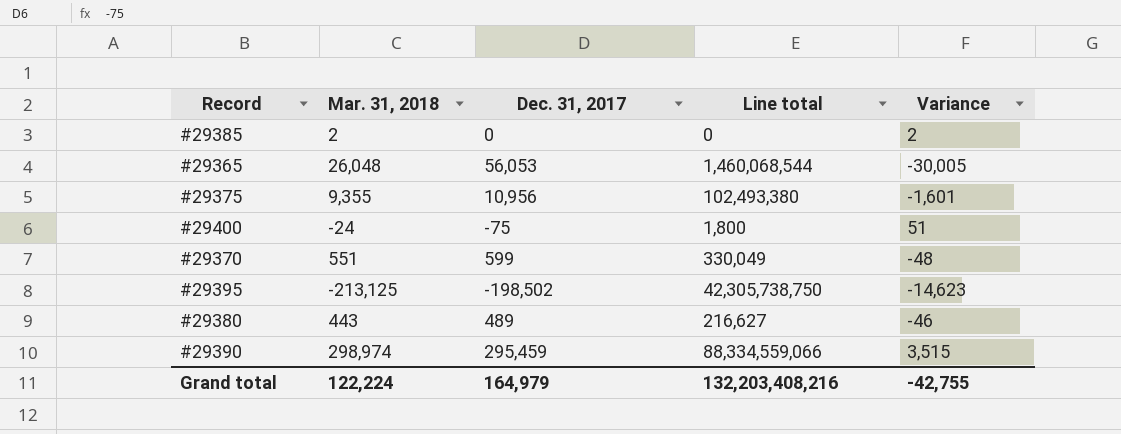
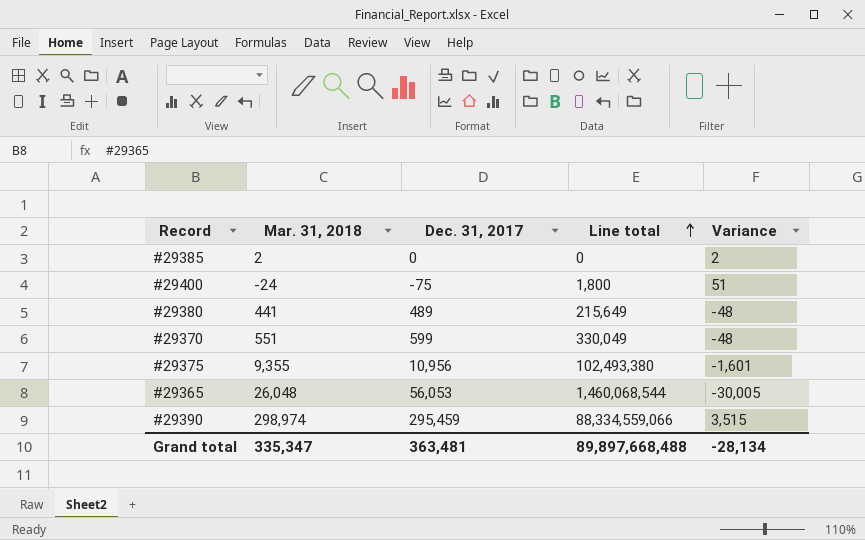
row order: none -> Line total ascending
row #29395: -213,125 | -198,502 | 42,305,738,750 | -14,623 -> none
#29380 | Mar. 31, 2018: 443 -> 441
#29380 | Line total: 216,627 -> 215,649
#29380 | Variance: -46 -> -48
Grand total | Mar. 31, 2018: 122,224 -> 335,347
Grand total | Dec. 31, 2017: 164,979 -> 363,481
Grand total | Line total: 132,203,408,216 -> 89,897,668,488
Grand total | Variance: -42,755 -> -28,134

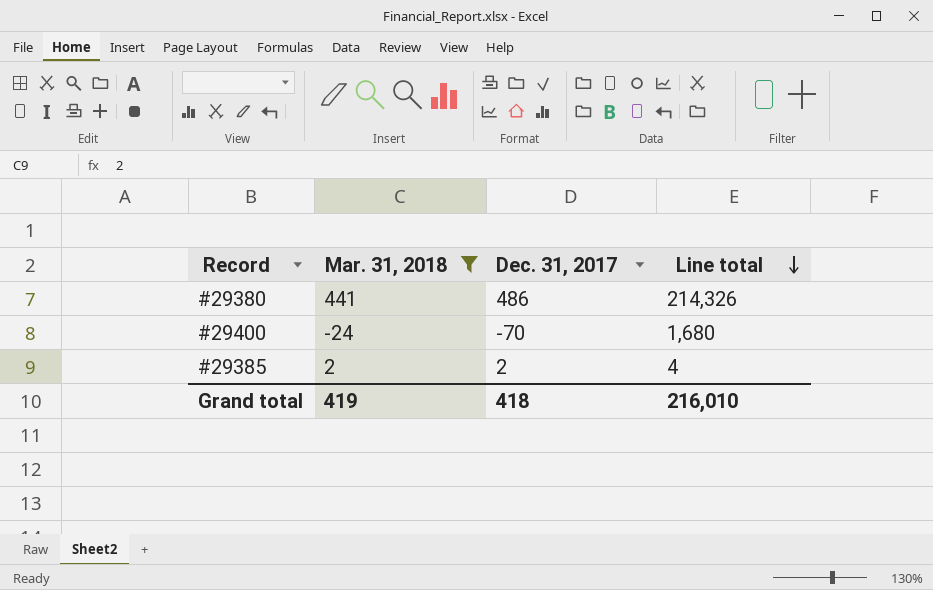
filter: none -> Mar. 31, 2018 <= 441
row order: Line total ascending -> Line total descending
column Variance | formula: [Mar. 31, 2018] - [Dec. 31, 2017] -> none
#29380 | Dec. 31, 2017: 489 -> 486
#29380 | Line total: 215,649 -> 214,326
#29400 | Dec. 31, 2017: -75 -> -70
#29400 | Line total: 1,800 -> 1,680
#29385 | Dec. 31, 2017: 0 -> 2
#29385 | Line total: 0 -> 4
Grand total | Mar. 31, 2018: 335,347 -> 419
Grand total | Dec. 31, 2017: 363,481 -> 418
Grand total | Line total: 89,897,668,488 -> 216,010

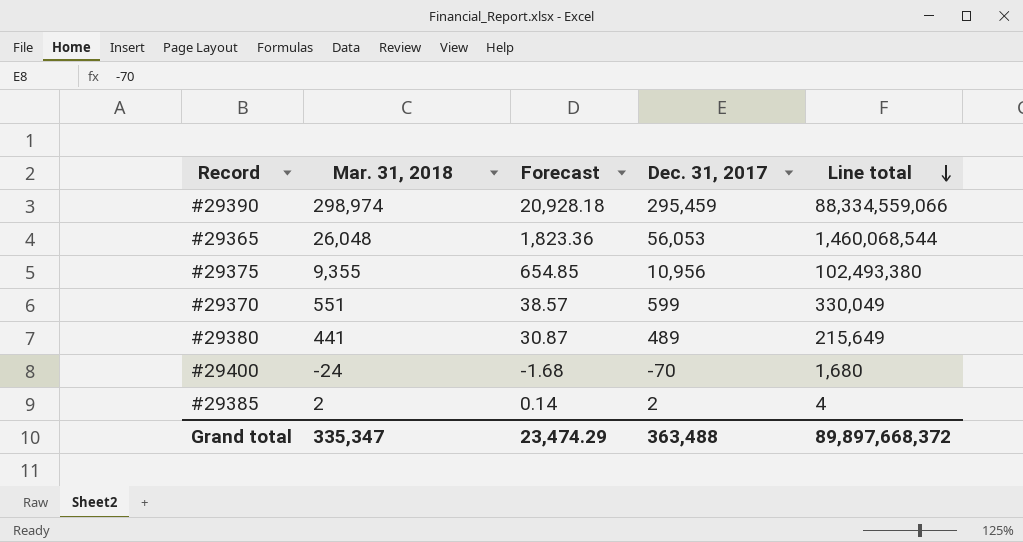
filter: Mar. 31, 2018 <= 441 -> none
column Forecast | formula: none -> [Mar. 31, 2018] * 0.07
#29380 | Dec. 31, 2017: 486 -> 489
#29380 | Line total: 214,326 -> 215,649
Grand total | Mar. 31, 2018: 419 -> 335,347
Grand total | Dec. 31, 2017: 418 -> 363,488
Grand total | Line total: 216,010 -> 89,897,668,372

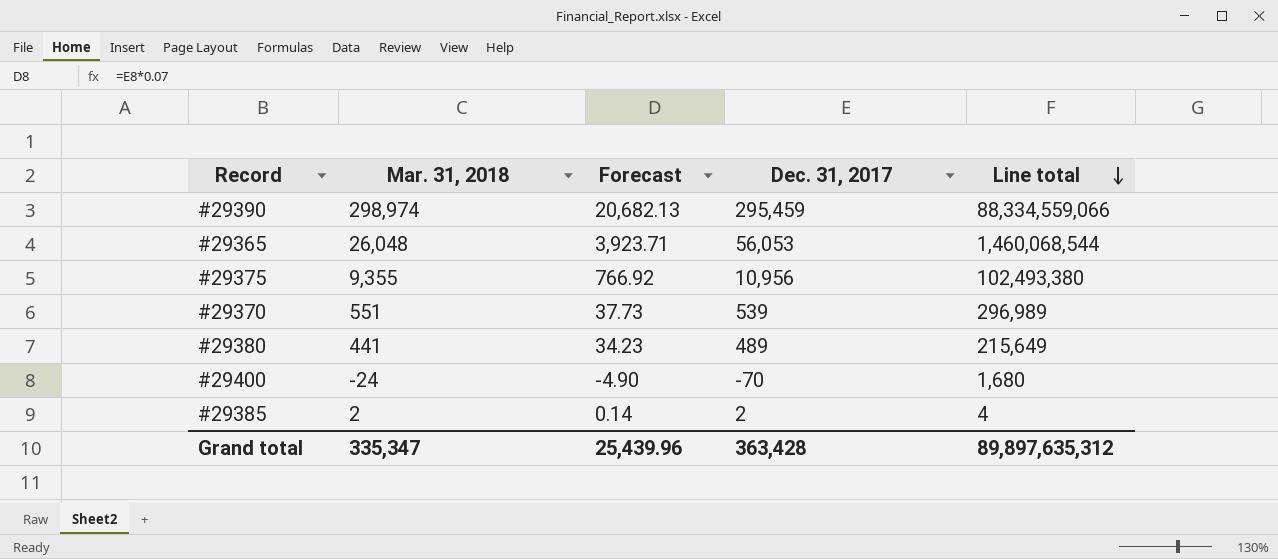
column Forecast | formula: [Mar. 31, 2018] * 0.07 -> [Dec. 31, 2017] * 0.07
#29370 | Dec. 31, 2017: 599 -> 539
#29370 | Line total: 330,049 -> 296,989
Grand total | Forecast: 23,474.29 -> 25,439.96
Grand total | Dec. 31, 2017: 363,488 -> 363,428
Grand total | Line total: 89,897,668,372 -> 89,897,635,312

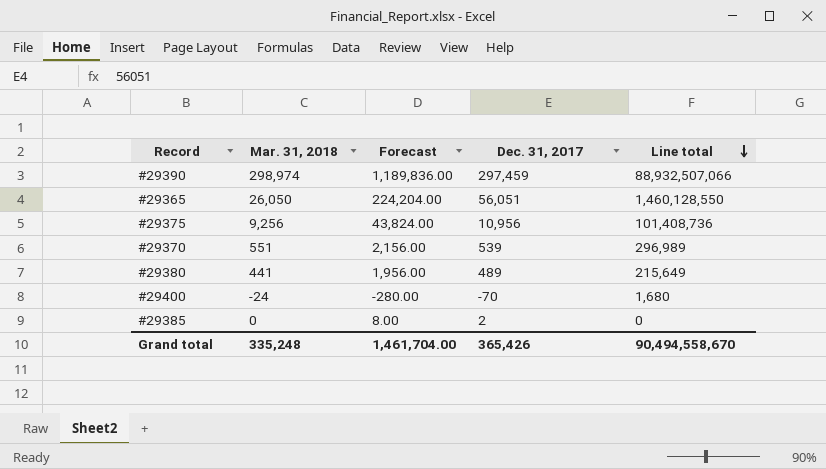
column Forecast | formula: [Dec. 31, 2017] * 0.07 -> [Dec. 31, 2017] * 4
#29390 | Dec. 31, 2017: 295,459 -> 297,459
#29390 | Line total: 88,334,559,066 -> 88,932,507,066
#29365 | Mar. 31, 2018: 26,048 -> 26,050
#29365 | Dec. 31, 2017: 56,053 -> 56,051
#29365 | Line total: 1,460,068,544 -> 1,460,128,550
#29375 | Mar. 31, 2018: 9,355 -> 9,256
#29375 | Line total: 102,493,380 -> 101,408,736
#29385 | Mar. 31, 2018: 2 -> 0
#29385 | Line total: 4 -> 0
Grand total | Mar. 31, 2018: 335,347 -> 335,248
Grand total | Forecast: 25,439.96 -> 1,461,704.00
Grand total | Dec. 31, 2017: 363,428 -> 365,426
Grand total | Line total: 89,897,635,312 -> 90,494,558,670

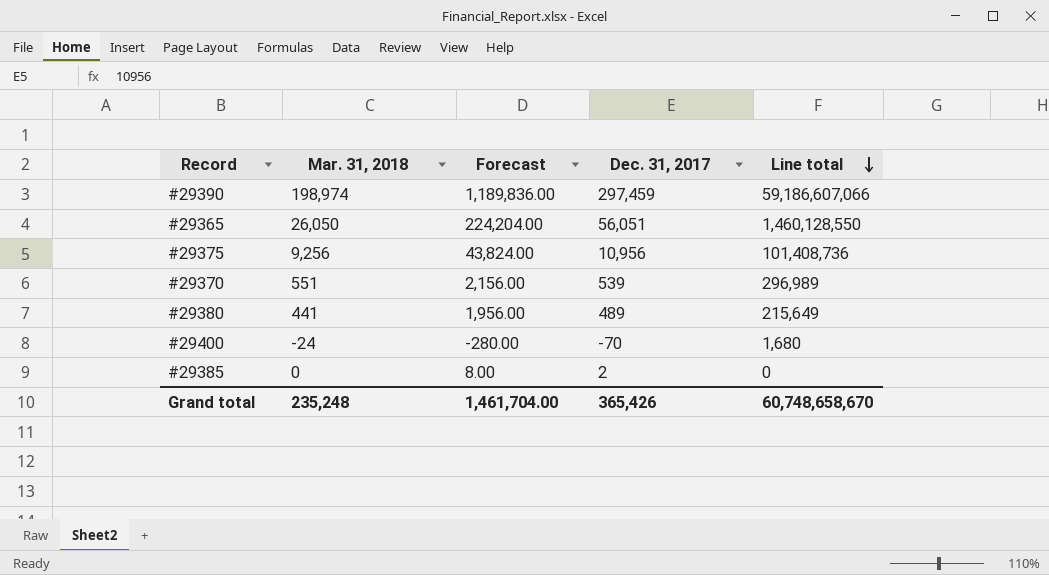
#29390 | Mar. 31, 2018: 298,974 -> 198,974
#29390 | Line total: 88,932,507,066 -> 59,186,607,066
Grand total | Mar. 31, 2018: 335,248 -> 235,248
Grand total | Line total: 90,494,558,670 -> 60,748,658,670

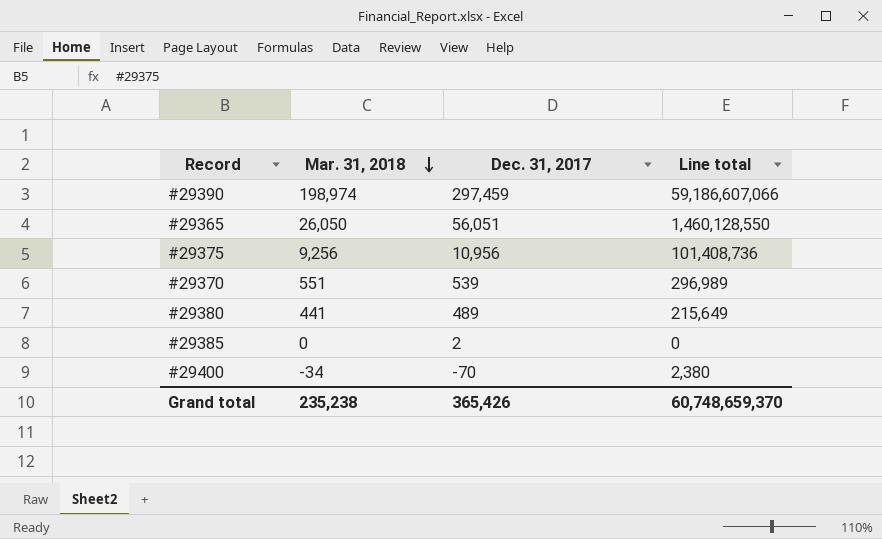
row order: Line total descending -> Mar. 31, 2018 descending
column Forecast | formula: [Dec. 31, 2017] * 4 -> none
#29400 | Mar. 31, 2018: -24 -> -34
#29400 | Line total: 1,680 -> 2,380
Grand total | Mar. 31, 2018: 235,248 -> 235,238
Grand total | Line total: 60,748,658,670 -> 60,748,659,370

